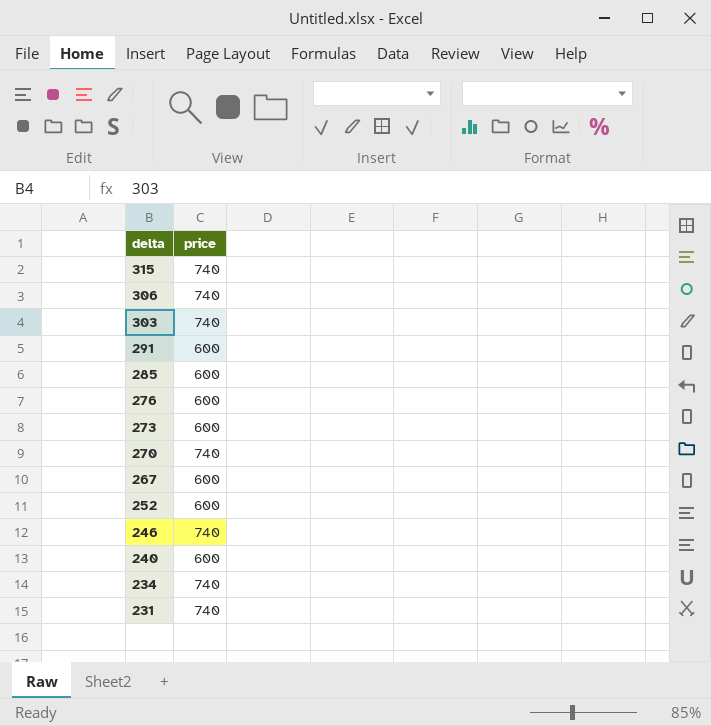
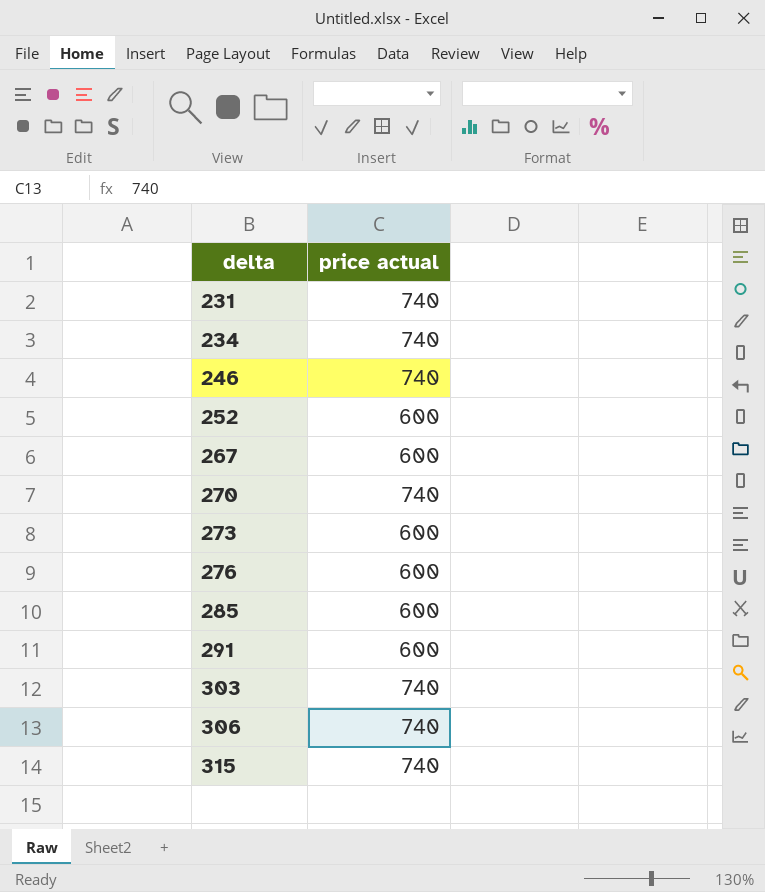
row order: delta descending -> delta ascending
column name: price -> price actual
row 240: 600 -> none

